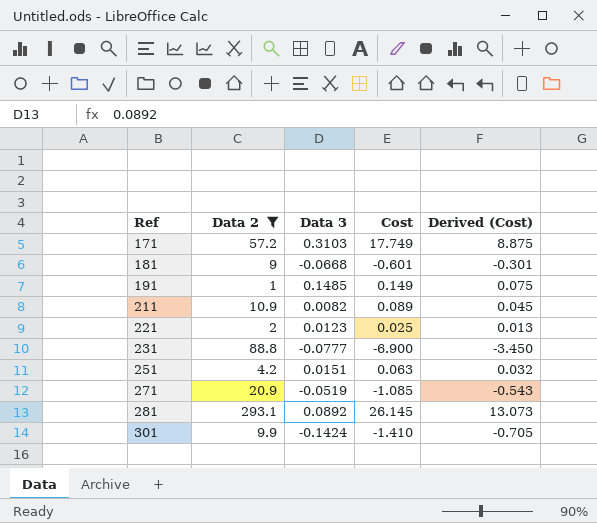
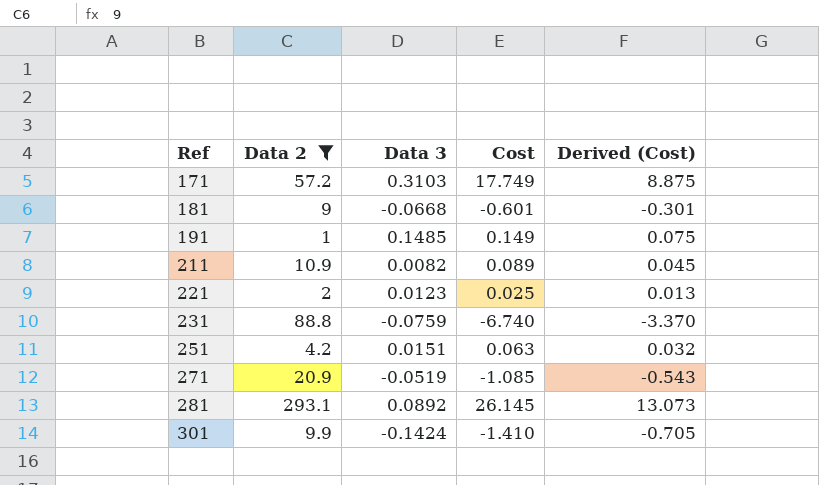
231 | Data 3: -0.0777 -> -0.0759
231 | Cost: -6.900 -> -6.740
231 | Derived (Cost): -3.450 -> -3.370

